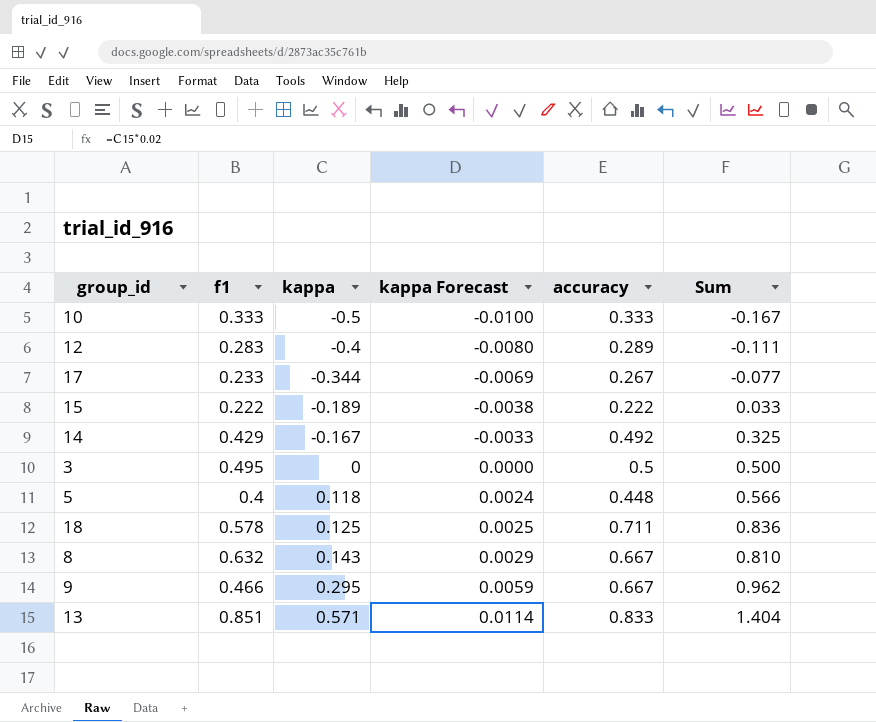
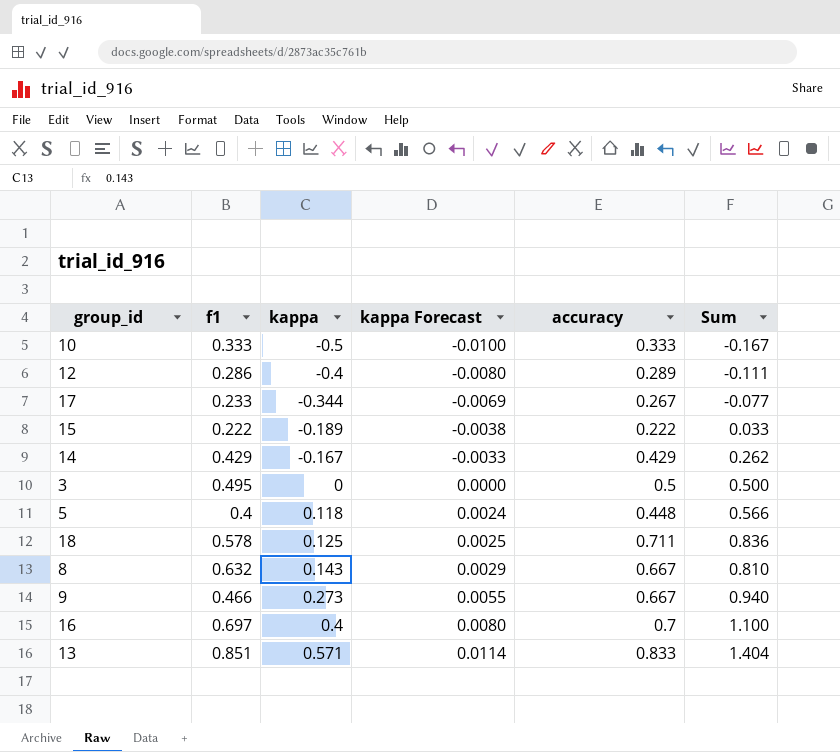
12 | f1: 0.283 -> 0.286
14 | accuracy: 0.492 -> 0.429
14 | Sum: 0.325 -> 0.262
9 | kappa: 0.295 -> 0.273
9 | kappa Forecast: 0.0059 -> 0.0055
9 | Sum: 0.962 -> 0.940
row 16: none -> 0.697 | 0.4 | 0.0080 | 0.7 | 1.100

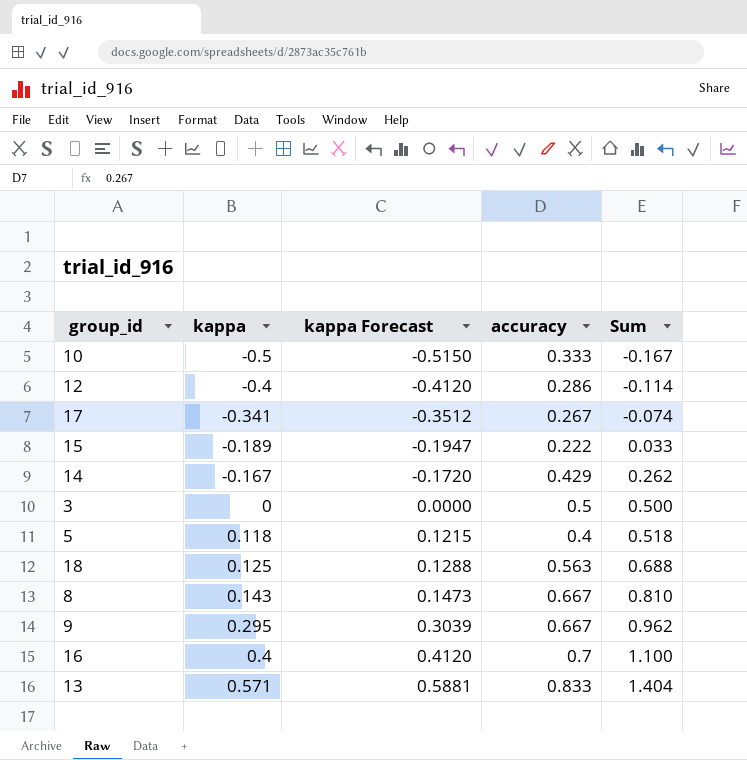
column f1 | position: 2 -> none
column kappa Forecast | formula: [kappa] * 0.02 -> [kappa] * 1.03
12 | accuracy: 0.289 -> 0.286
12 | Sum: -0.111 -> -0.114
17 | kappa: -0.344 -> -0.341
17 | Sum: -0.077 -> -0.074
5 | accuracy: 0.448 -> 0.4
5 | Sum: 0.566 -> 0.518
18 | accuracy: 0.711 -> 0.563
18 | Sum: 0.836 -> 0.688
9 | kappa: 0.273 -> 0.295
9 | Sum: 0.940 -> 0.962

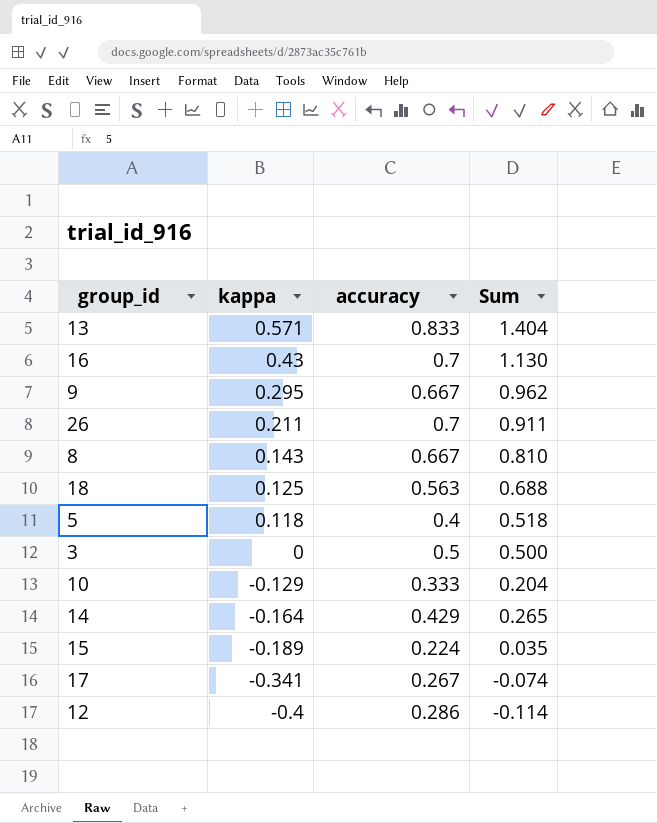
row order: kappa ascending -> kappa descending
column kappa Forecast | formula: [kappa] * 1.03 -> none
16 | kappa: 0.4 -> 0.43
16 | Sum: 1.100 -> 1.130
row 26: none -> 0.211 | 0.7 | 0.911
10 | kappa: -0.5 -> -0.129
10 | Sum: -0.167 -> 0.204
14 | kappa: -0.167 -> -0.164
14 | Sum: 0.262 -> 0.265
15 | accuracy: 0.222 -> 0.224
15 | Sum: 0.033 -> 0.035

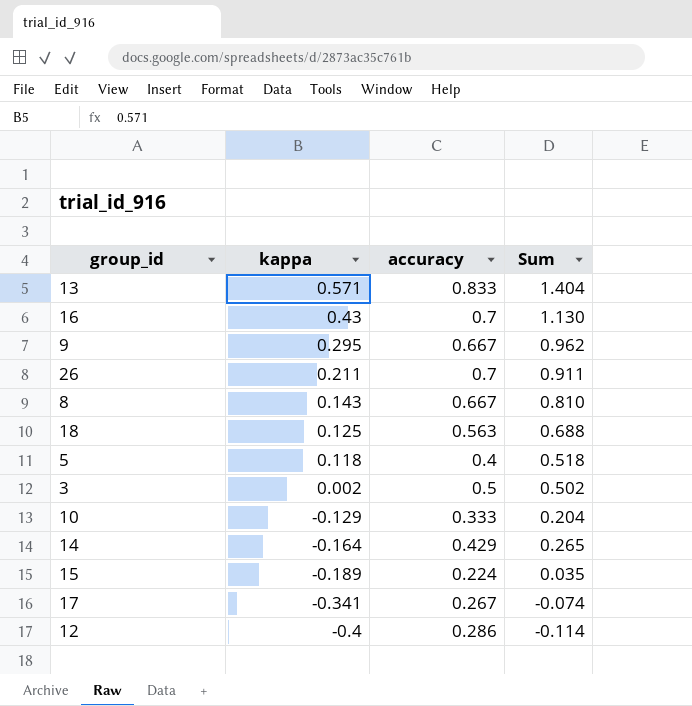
3 | kappa: 0 -> 0.002
3 | Sum: 0.500 -> 0.502

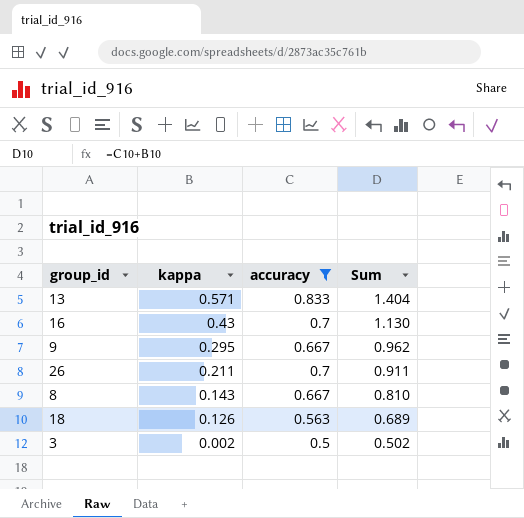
filter: none -> accuracy >= 0.5
18 | kappa: 0.125 -> 0.126
18 | Sum: 0.688 -> 0.689

